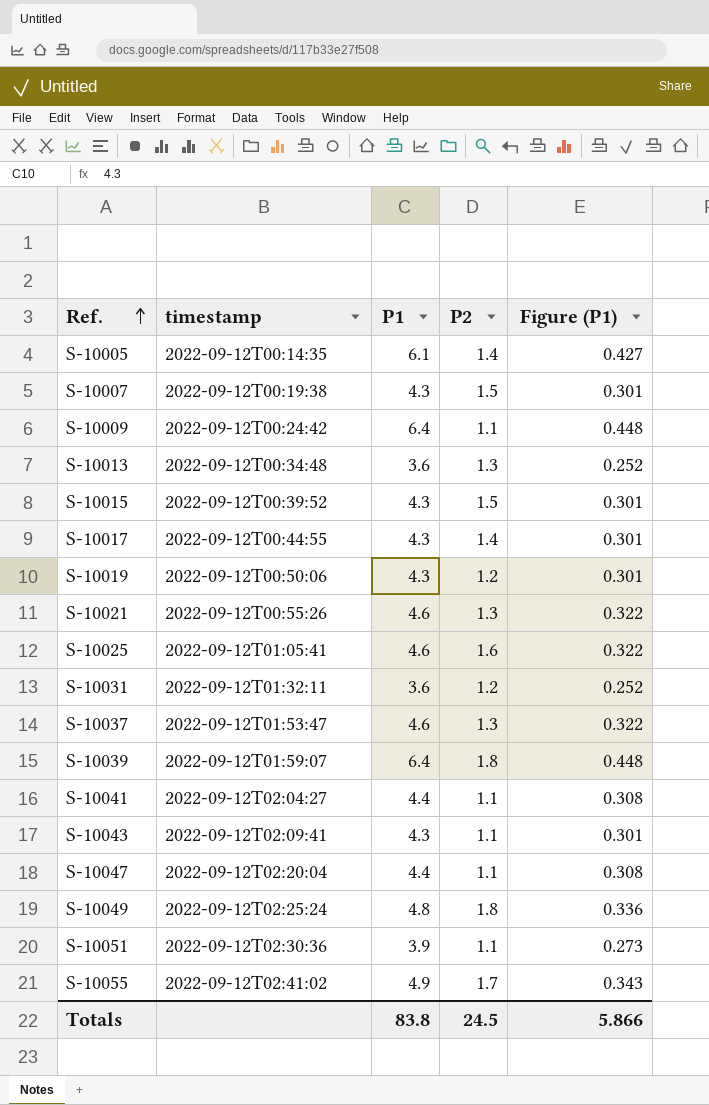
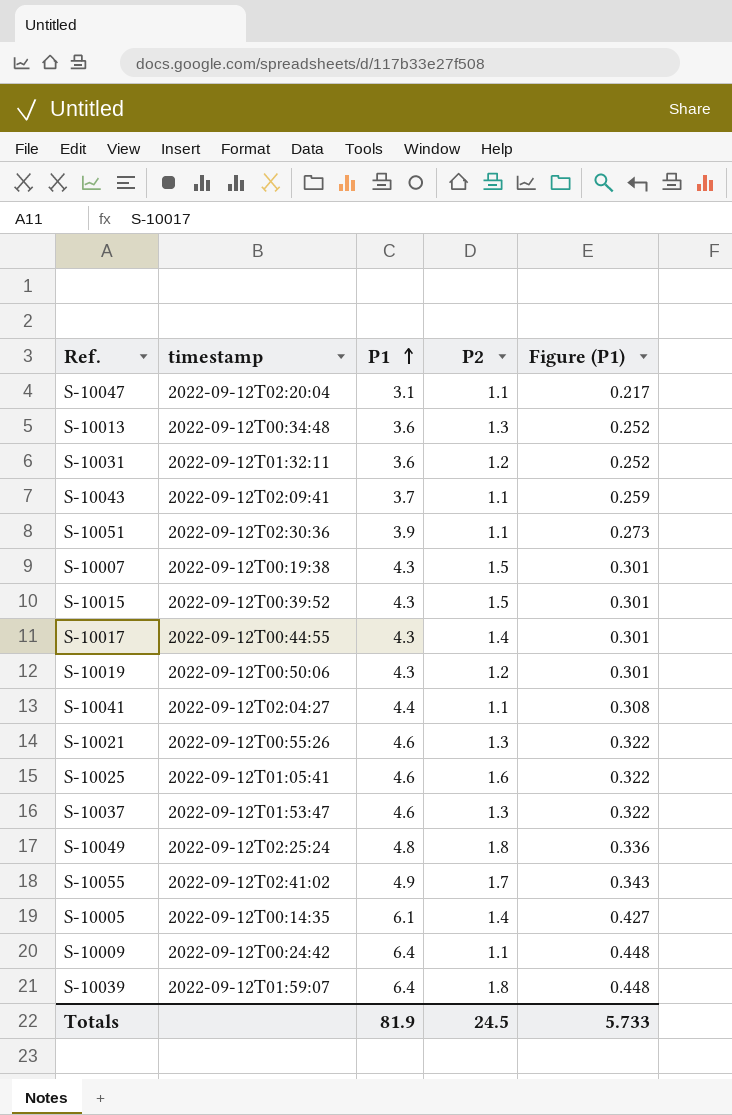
row order: Ref. ascending -> P1 ascending
S-10047 | P1: 4.4 -> 3.1
S-10047 | Figure (P1): 0.308 -> 0.217
S-10043 | P1: 4.3 -> 3.7
S-10043 | Figure (P1): 0.301 -> 0.259
Totals | P1: 83.8 -> 81.9
Totals | Figure (P1): 5.866 -> 5.733

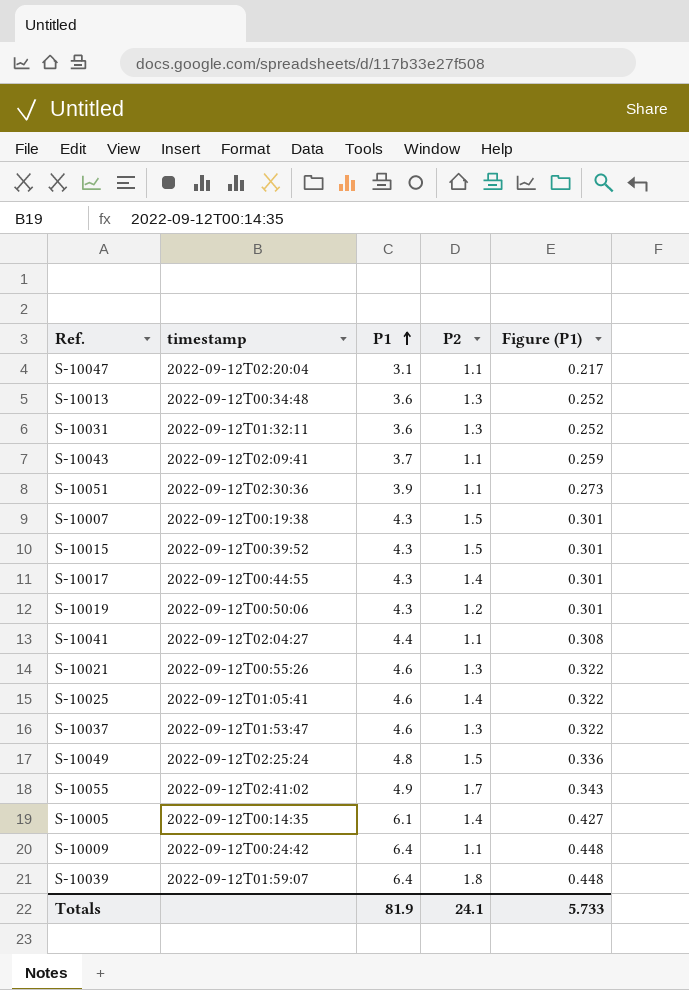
S-10031 | P2: 1.2 -> 1.3
S-10025 | P2: 1.6 -> 1.4
S-10049 | P2: 1.8 -> 1.5
Totals | P2: 24.5 -> 24.1

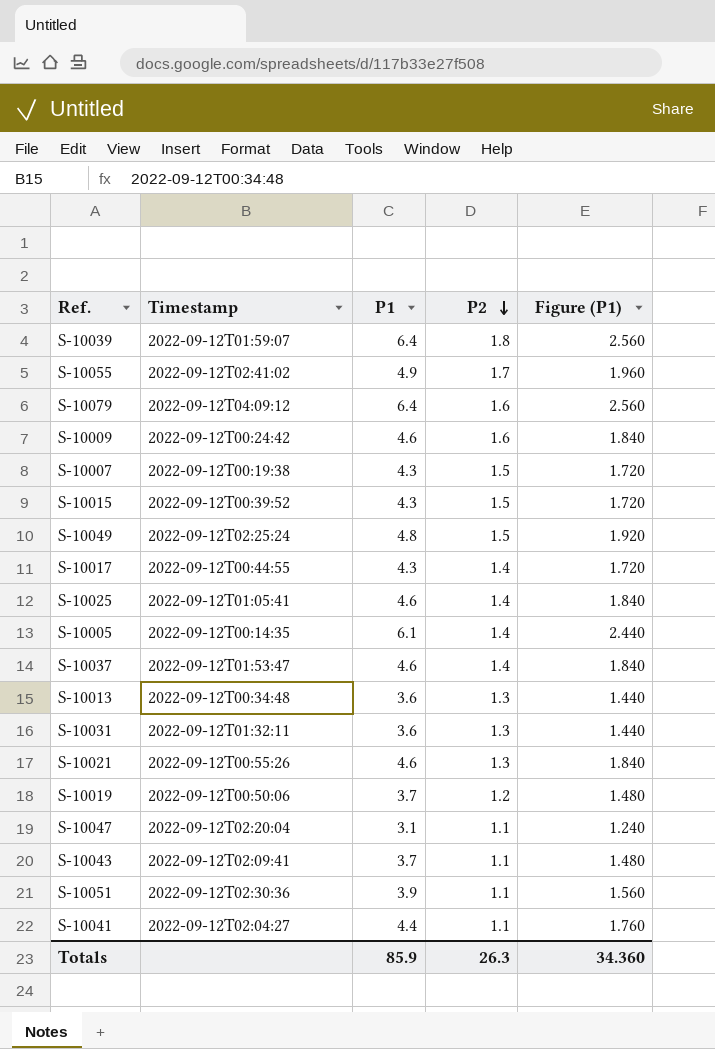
row order: P1 ascending -> P2 descending
column name: timestamp -> Timestamp
column Figure (P1) | formula: [P1] * 0.07 -> [P1] * 0.4
row S-10079: none -> 2022-09-12T04:09:12 | 6.4 | 1.6 | 2.560
S-10009 | P1: 6.4 -> 4.6
S-10009 | P2: 1.1 -> 1.6
S-10037 | P2: 1.3 -> 1.4
S-10019 | P1: 4.3 -> 3.7
Totals | P1: 81.9 -> 85.9
Totals | P2: 24.1 -> 26.3
Totals | Figure (P1): 5.733 -> 34.360

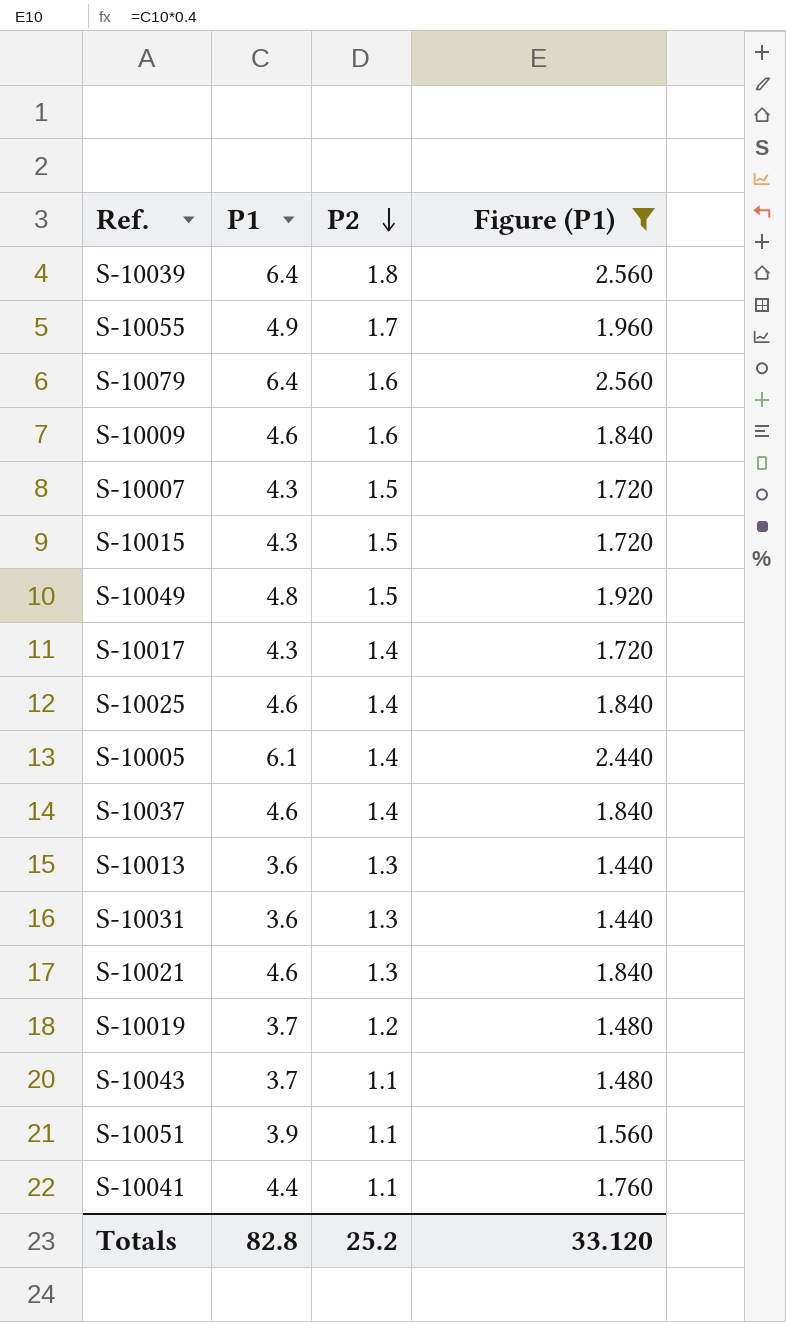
filter: none -> Figure (P1) != 1.240
column Timestamp | position: 2 -> none
Totals | P1: 85.9 -> 82.8
Totals | P2: 26.3 -> 25.2
Totals | Figure (P1): 34.360 -> 33.120

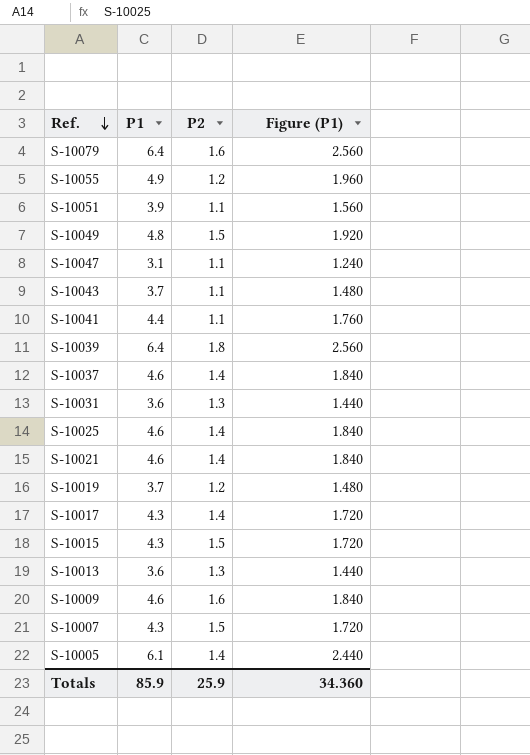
filter: Figure (P1) != 1.240 -> none
row order: P2 descending -> Ref. descending
S-10055 | P2: 1.7 -> 1.2
S-10021 | P2: 1.3 -> 1.4
Totals | P1: 82.8 -> 85.9
Totals | P2: 25.2 -> 25.9
Totals | Figure (P1): 33.120 -> 34.360

